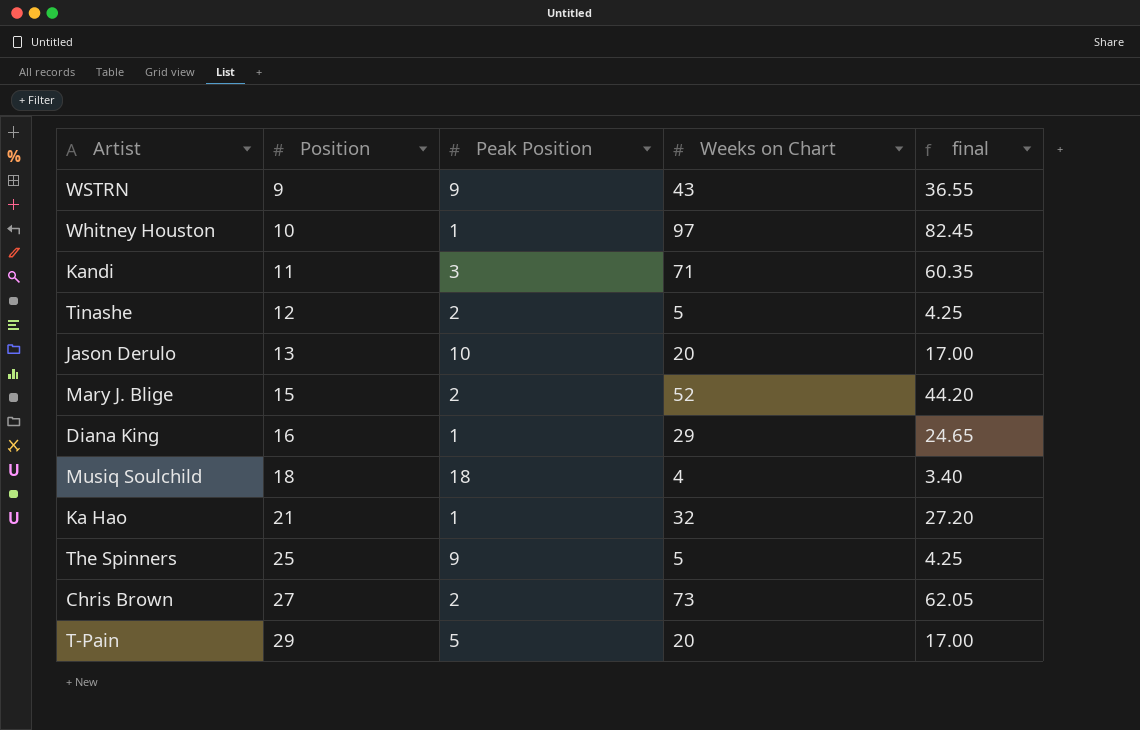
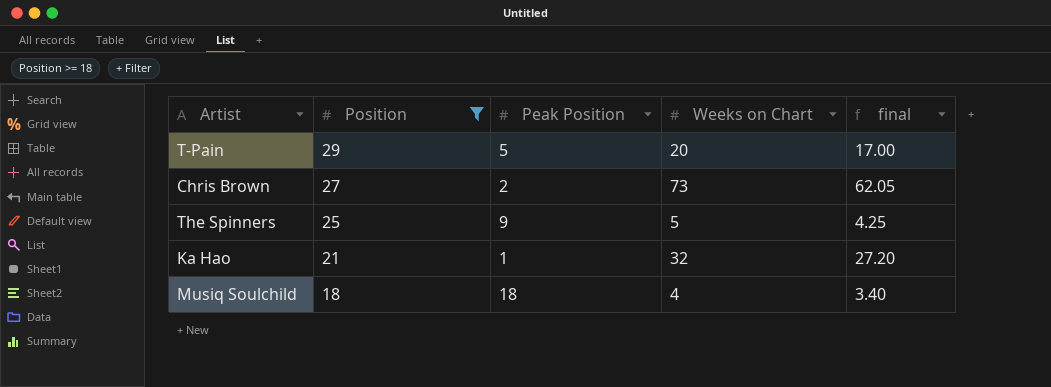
filter: none -> Position >= 18
row order: Position ascending -> Position descending

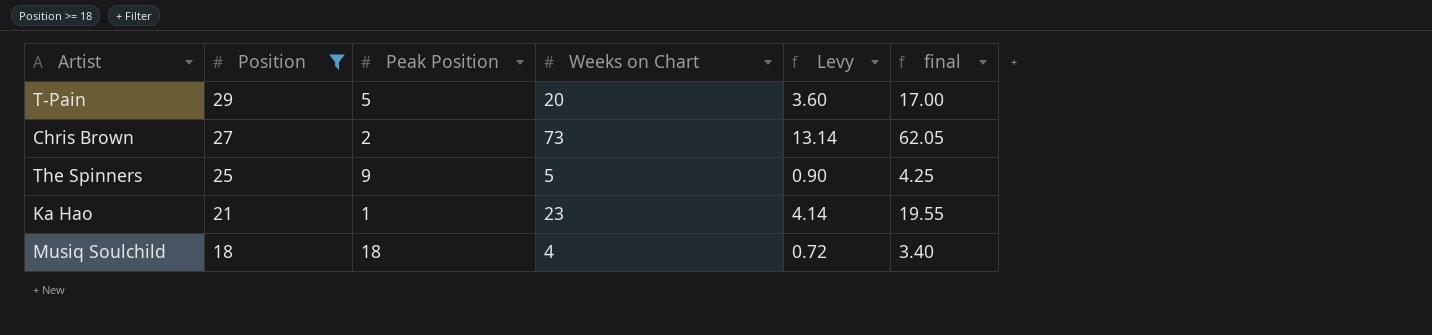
column Levy | formula: none -> [Weeks on Chart] * 0.18
Ka Hao | Weeks on Chart: 32 -> 23
Ka Hao | final: 27.20 -> 19.55

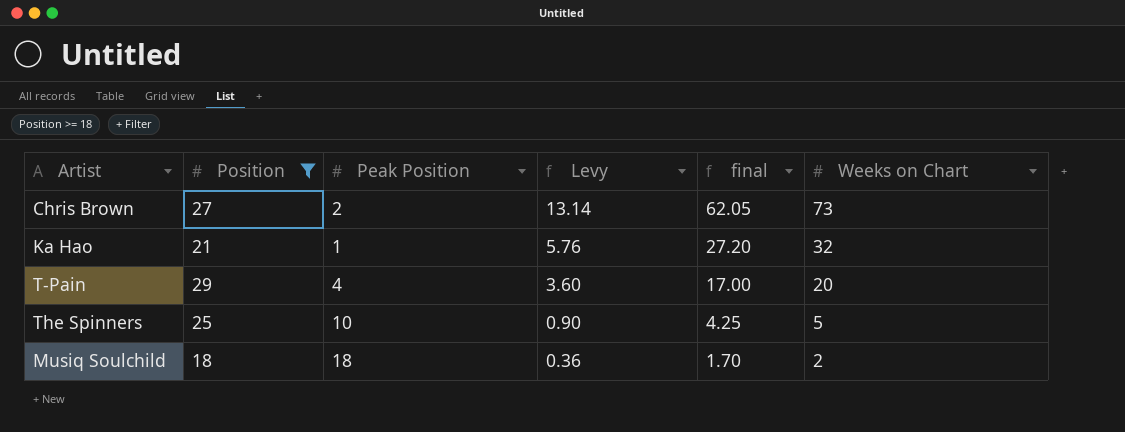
row order: Position descending -> Levy descending
column Weeks on Chart | position: 4 -> 6
Ka Hao | Levy: 4.14 -> 5.76
Ka Hao | final: 19.55 -> 27.20
Ka Hao | Weeks on Chart: 23 -> 32
T-Pain | Peak Position: 5 -> 4
The Spinners | Peak Position: 9 -> 10
Musiq Soulchild | Levy: 0.72 -> 0.36
Musiq Soulchild | final: 3.40 -> 1.70
Musiq Soulchild | Weeks on Chart: 4 -> 2

